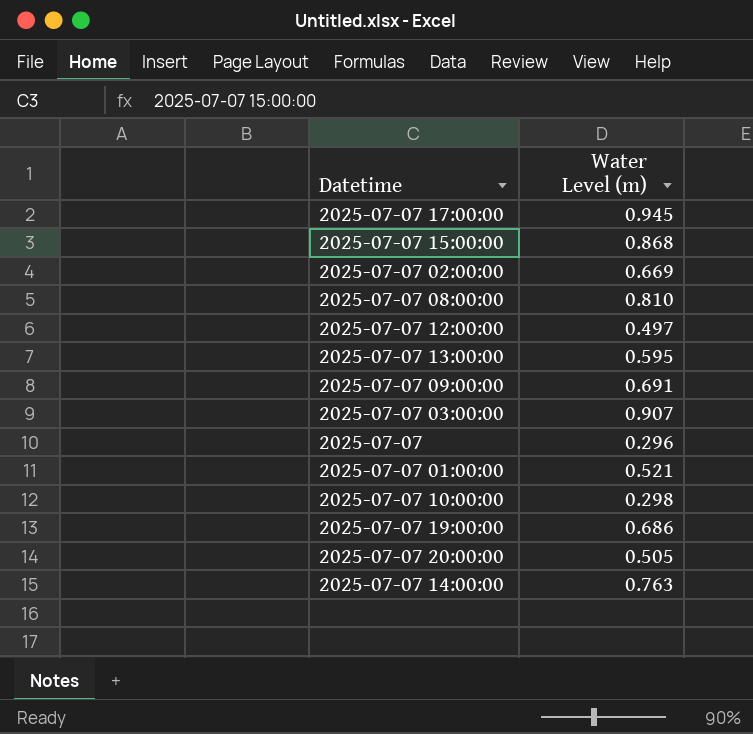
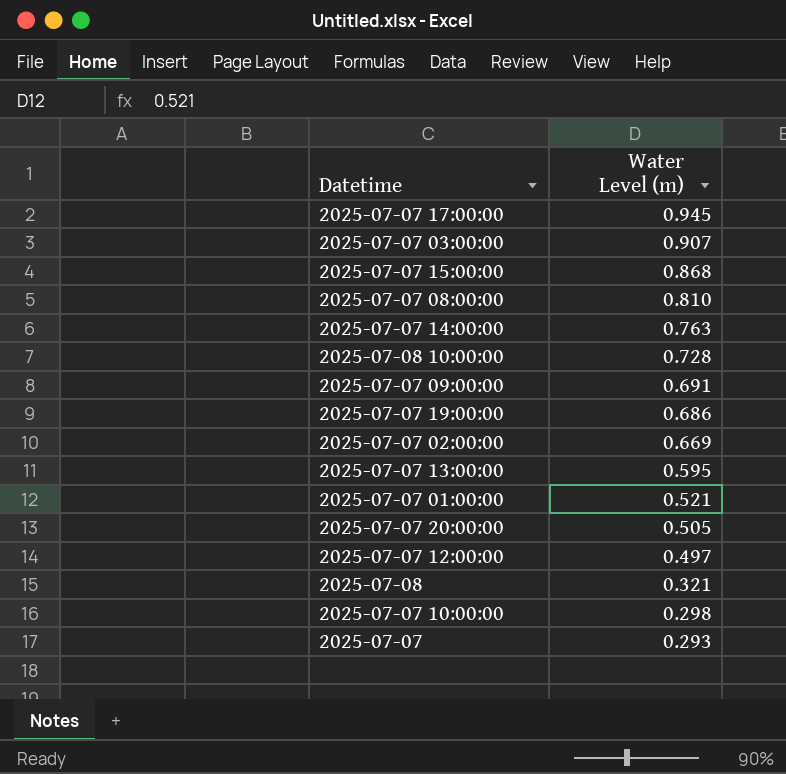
row order: none -> Water Level (m) descending
row 2025-07-08 10:00:00: none -> 0.728
row 2025-07-08: none -> 0.321
2025-07-07 | Water Level (m): 0.296 -> 0.293

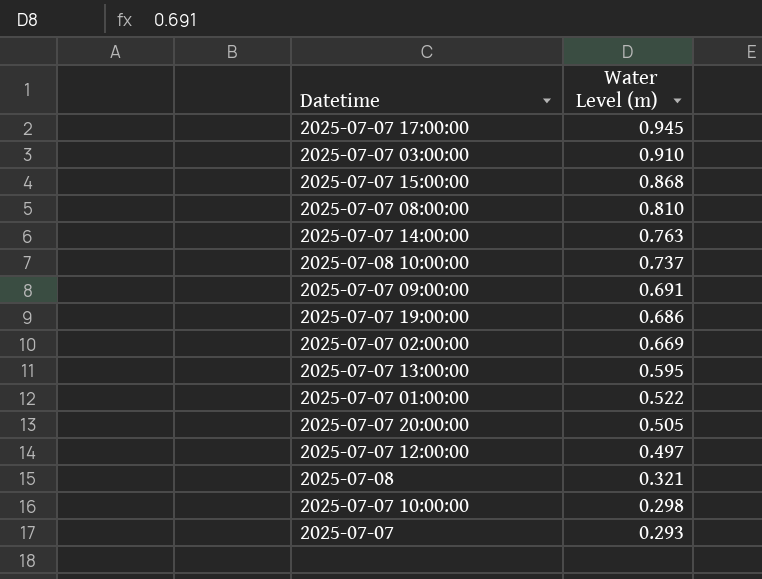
2025-07-07 03:00:00 | Water Level (m): 0.907 -> 0.910
2025-07-08 10:00:00 | Water Level (m): 0.728 -> 0.737
2025-07-07 01:00:00 | Water Level (m): 0.521 -> 0.522

